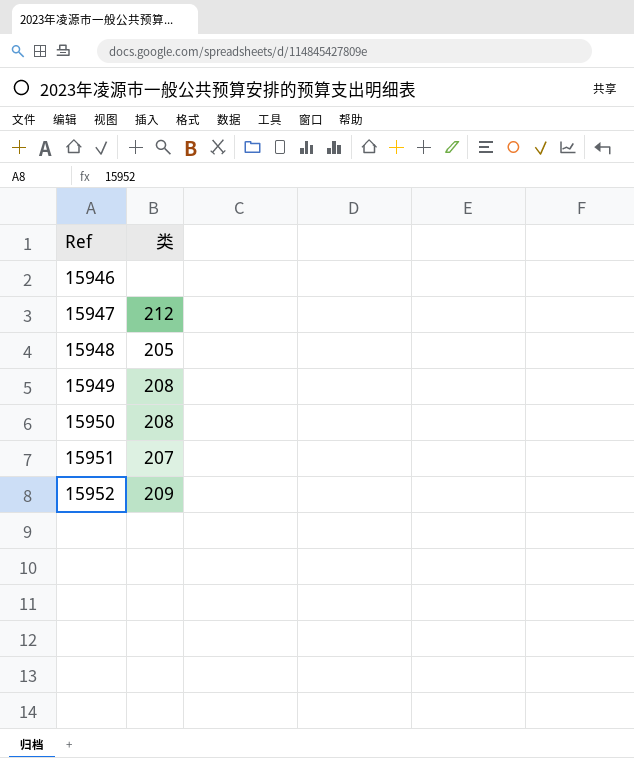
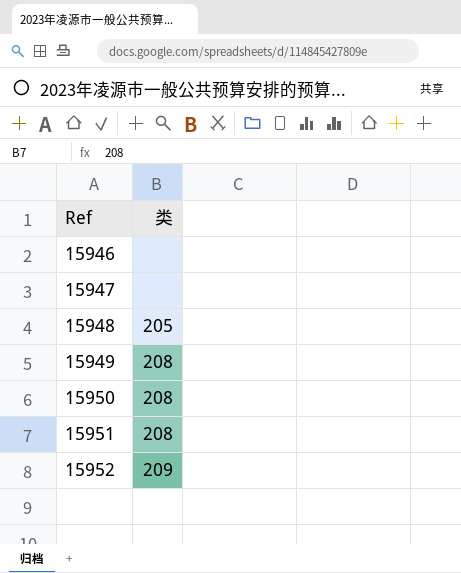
15947 | 类: 212 -> none
15951 | 类: 207 -> 208

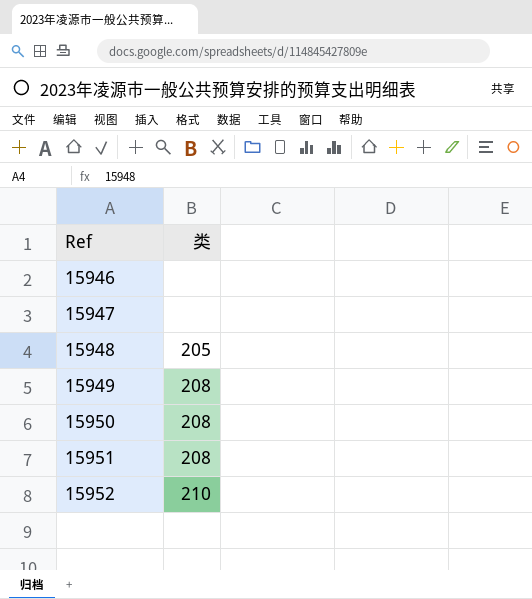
15952 | 类: 209 -> 210

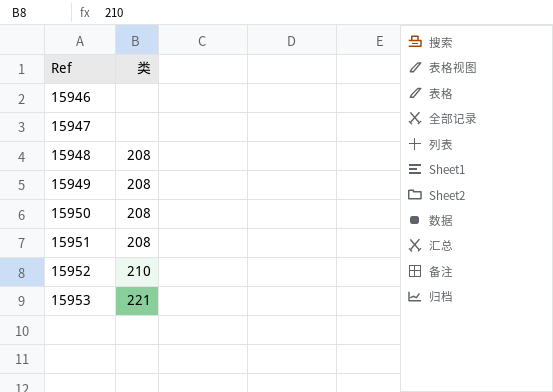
15948 | 类: 205 -> 208
row 15953: none -> 221

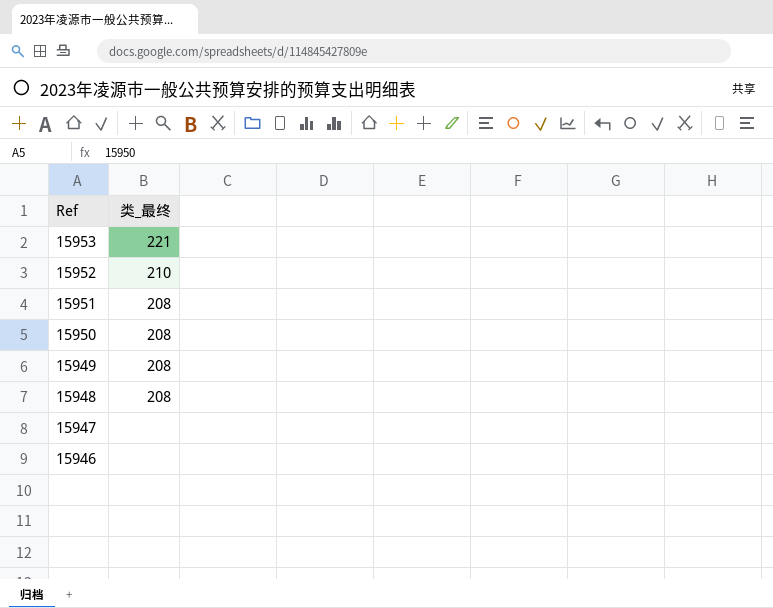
row order: Ref ascending -> Ref descending
column name: 类 -> 类_最终

